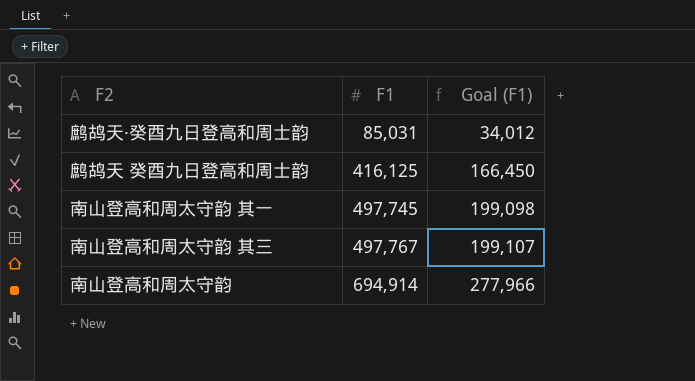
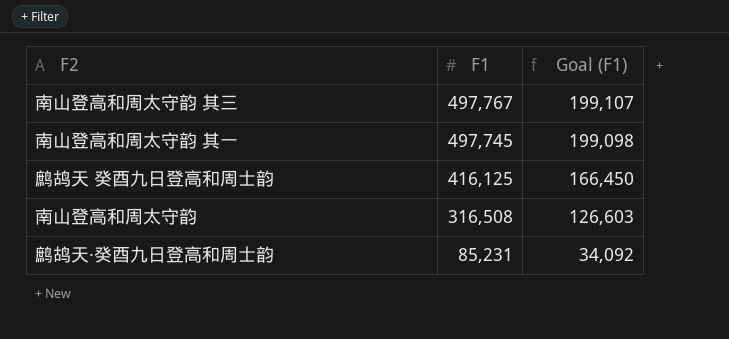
row order: F1 ascending -> F1 descending
南山登高和周太守韵 | F1: 694,914 -> 316,508
南山登高和周太守韵 | Goal (F1): 277,966 -> 126,603
鹧鸪天·癸酉九日登高和周士韵 | F1: 85,031 -> 85,231
鹧鸪天·癸酉九日登高和周士韵 | Goal (F1): 34,012 -> 34,092

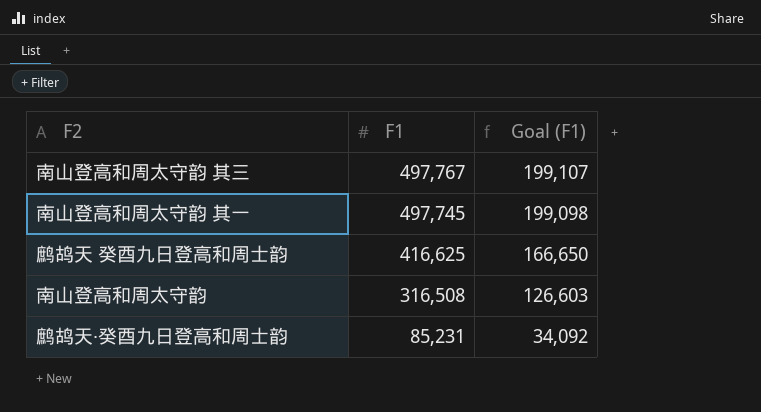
鹧鸪天 癸酉九日登高和周士韵 | F1: 416,125 -> 416,625
鹧鸪天 癸酉九日登高和周士韵 | Goal (F1): 166,450 -> 166,650

